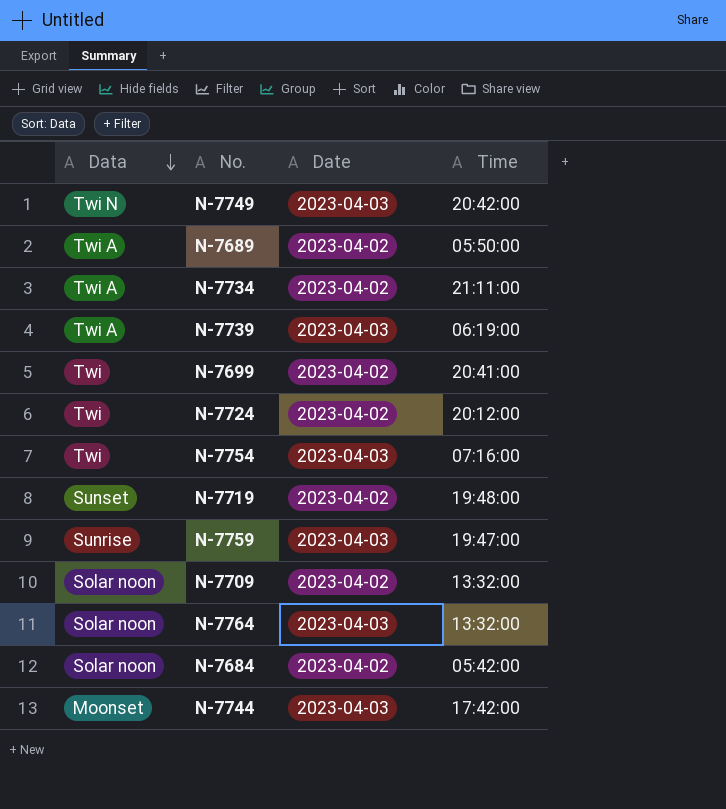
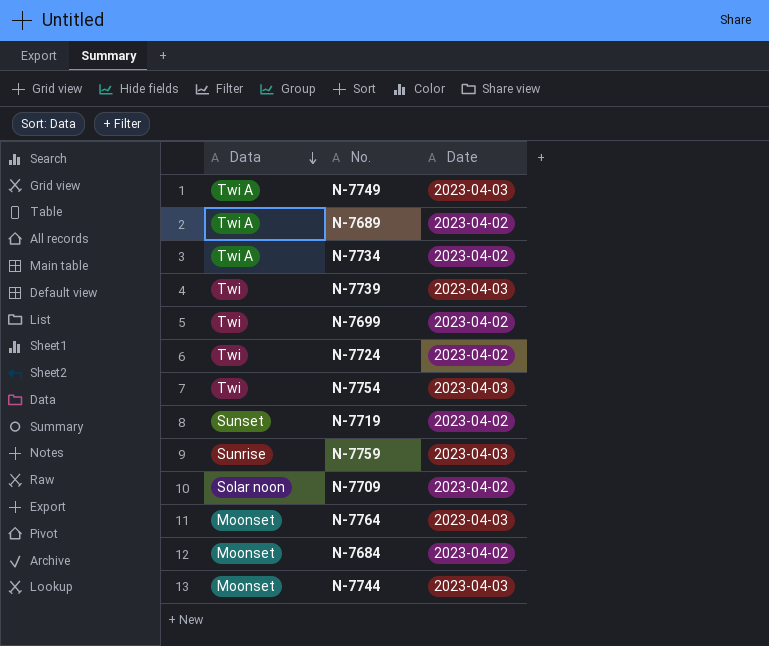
column Time | position: 4 -> none
N-7749 | Data: Twi N -> Twi A
N-7739 | Data: Twi A -> Twi
N-7764 | Data: Solar noon -> Moonset
N-7684 | Data: Solar noon -> Moonset

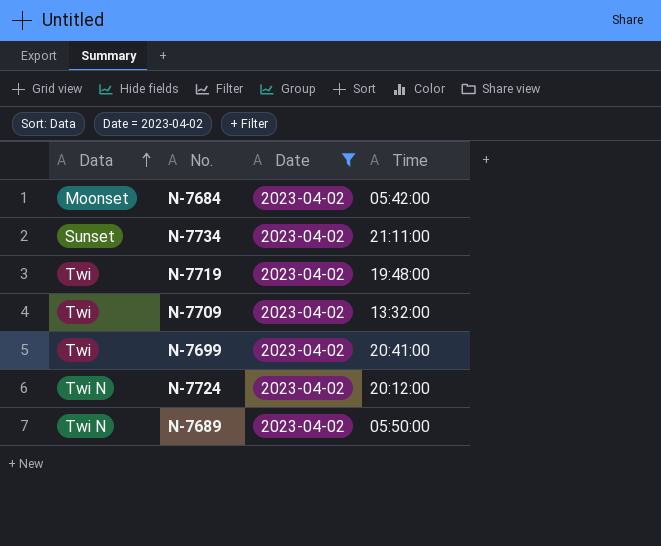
filter: none -> Date = 2023-04-02
row order: Data descending -> Data ascending
column Time | position: none -> 4
N-7734 | Data: Twi A -> Sunset
N-7719 | Data: Sunset -> Twi
N-7709 | Data: Solar noon -> Twi
N-7724 | Data: Twi -> Twi N
N-7689 | Data: Twi A -> Twi N

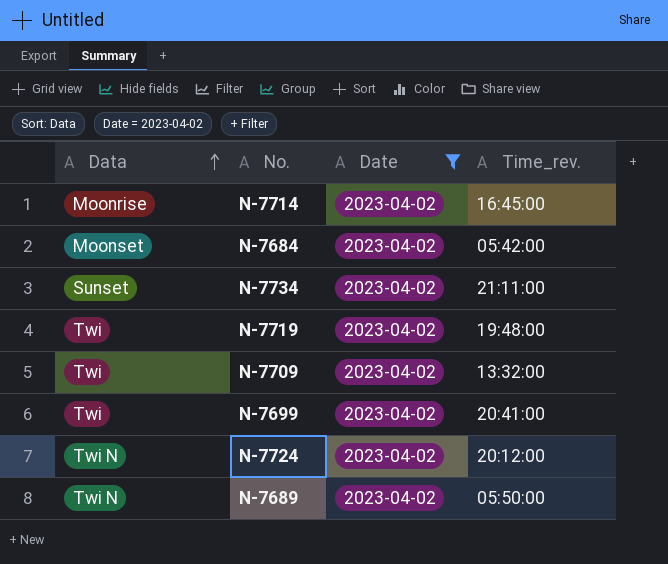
column name: Time -> Time_rev.
row N-7714: none -> Moonrise | 2023-04-02 | 16:45:00

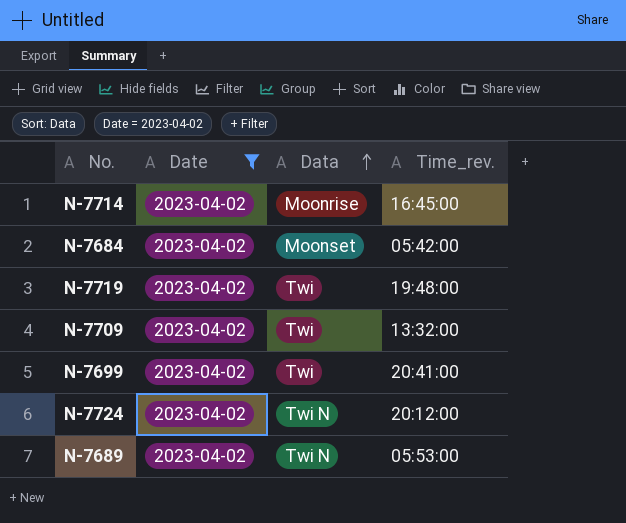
column Data | position: 1 -> 3
row N-7734: Sunset | 2023-04-02 | 21:11:00 -> none
N-7689 | Time_rev.: 05:50:00 -> 05:53:00

